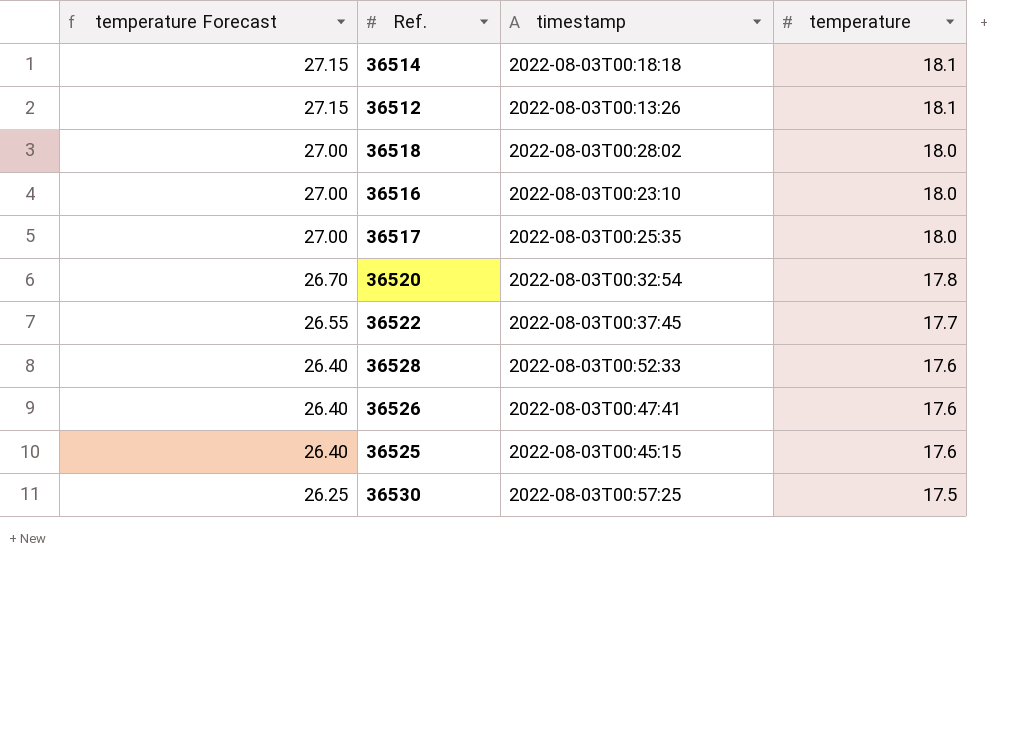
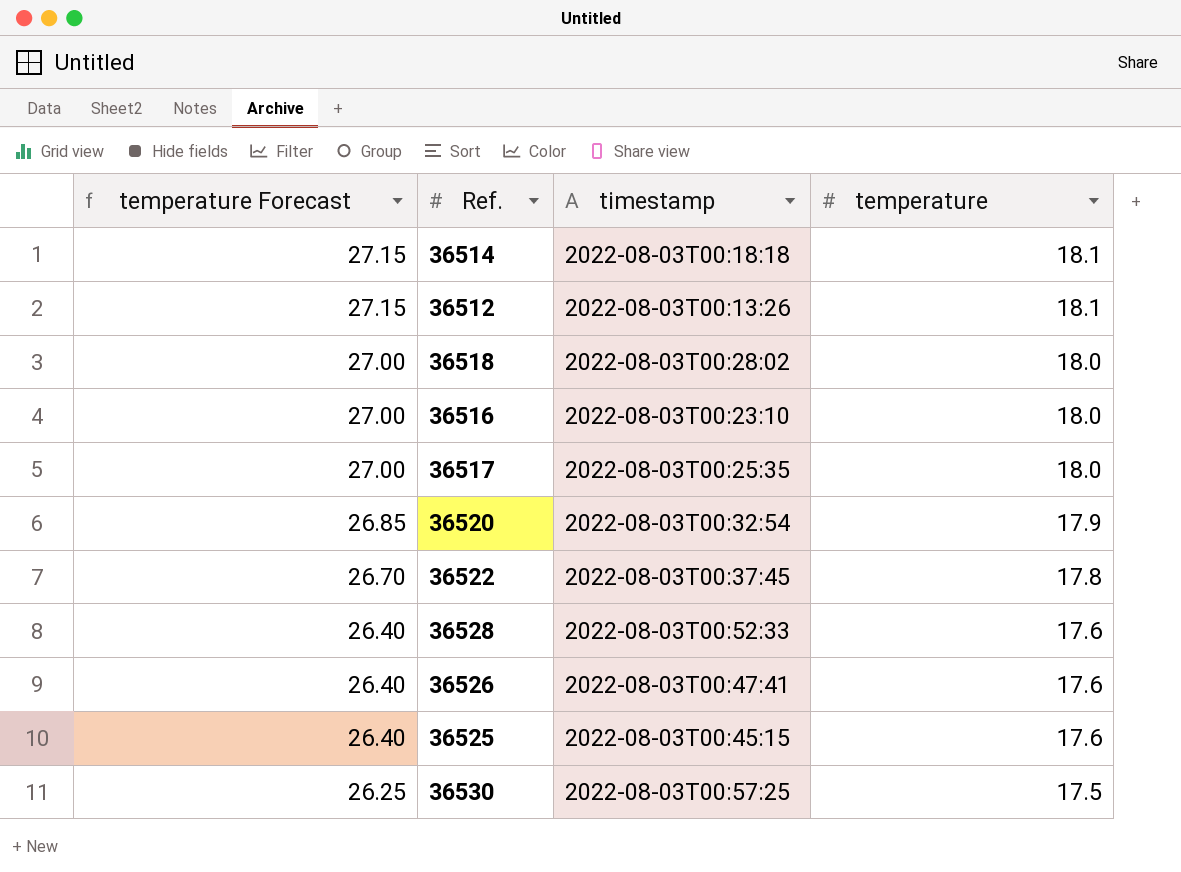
36520 | temperature Forecast: 26.70 -> 26.85
36520 | temperature: 17.8 -> 17.9
36522 | temperature Forecast: 26.55 -> 26.70
36522 | temperature: 17.7 -> 17.8

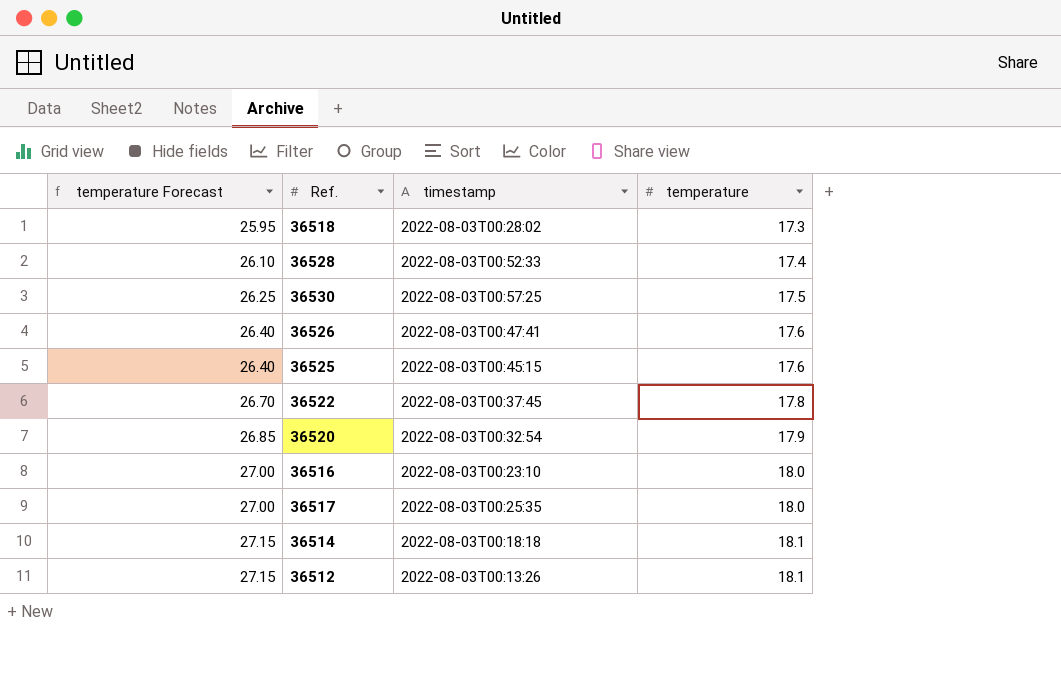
row order: temperature Forecast descending -> temperature Forecast ascending
36518 | temperature Forecast: 27.00 -> 25.95
36518 | temperature: 18.0 -> 17.3
36528 | temperature Forecast: 26.40 -> 26.10
36528 | temperature: 17.6 -> 17.4

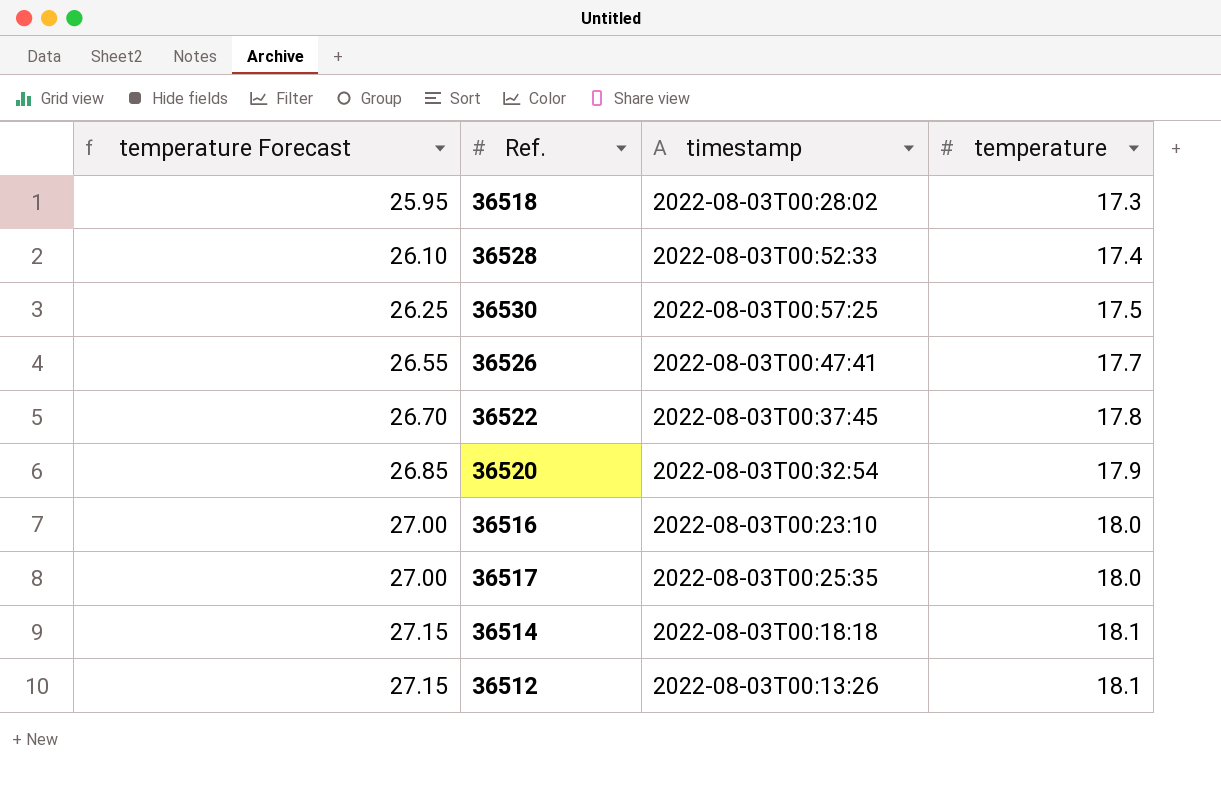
row 36525: 26.40 | 2022-08-03T00:45:15 | 17.6 -> none
36526 | temperature Forecast: 26.40 -> 26.55
36526 | temperature: 17.6 -> 17.7

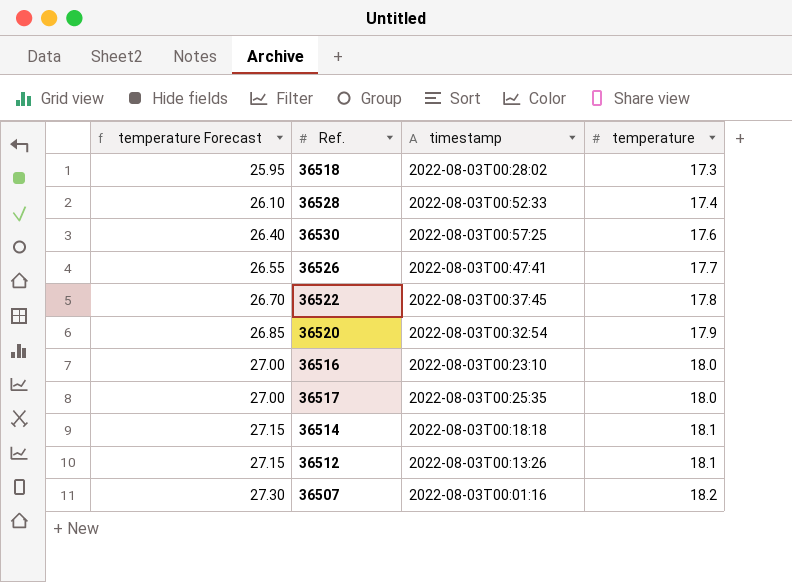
36530 | temperature Forecast: 26.25 -> 26.40
36530 | temperature: 17.5 -> 17.6
row 36507: none -> 27.30 | 2022-08-03T00:01:16 | 18.2

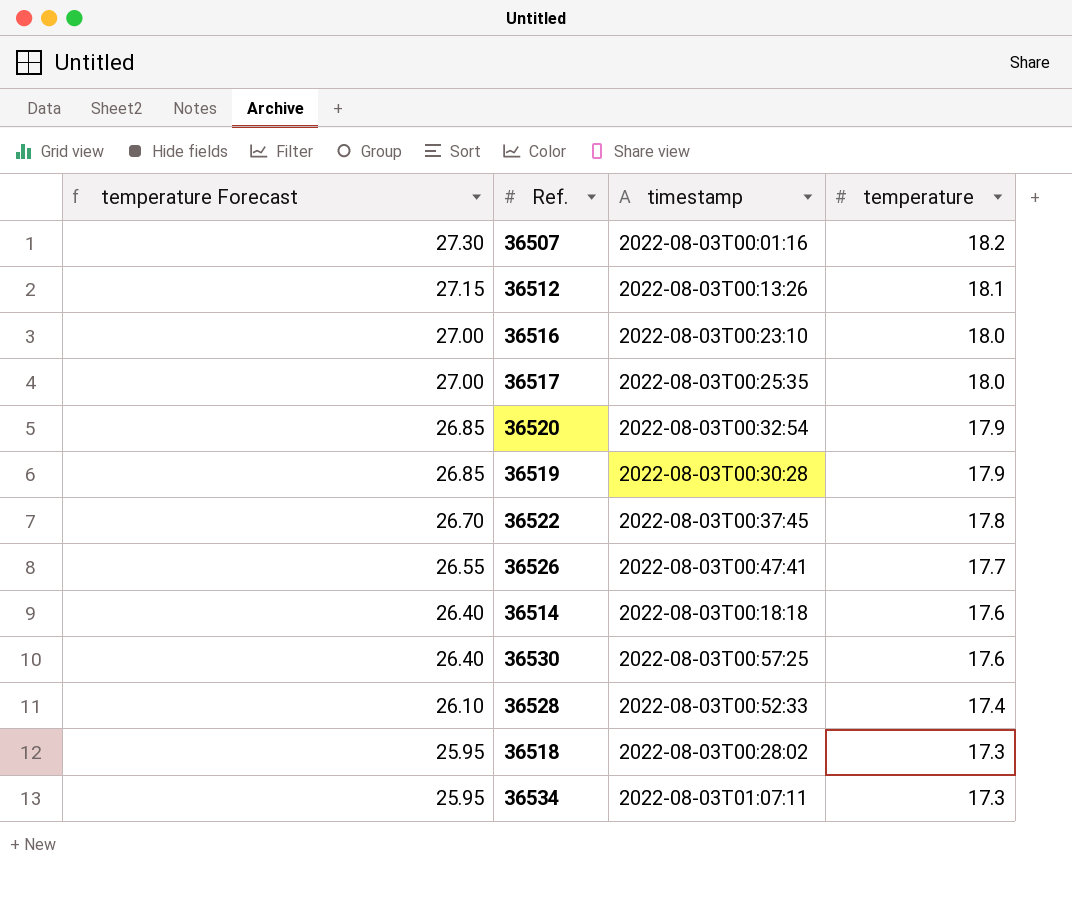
row order: temperature Forecast ascending -> temperature Forecast descending
row 36519: none -> 26.85 | 2022-08-03T00:30:28 | 17.9
36514 | temperature Forecast: 27.15 -> 26.40
36514 | temperature: 18.1 -> 17.6
row 36534: none -> 25.95 | 2022-08-03T01:07:11 | 17.3

